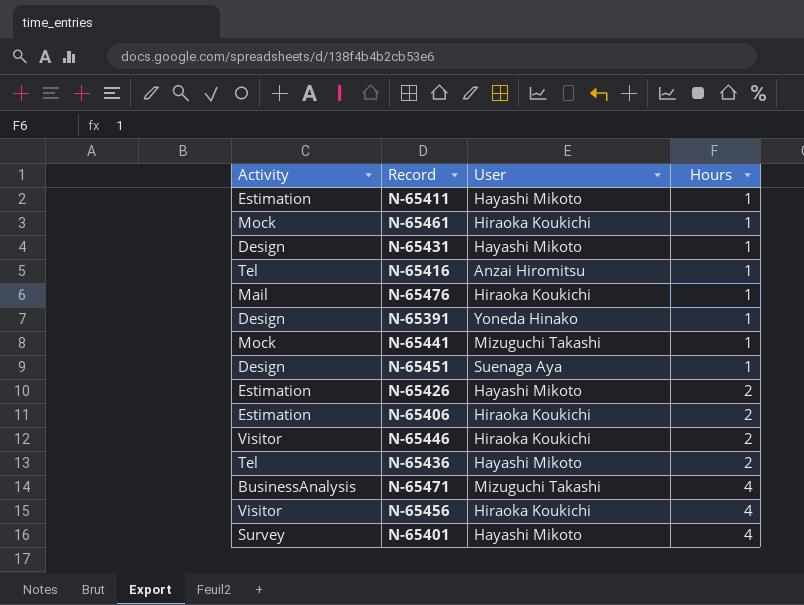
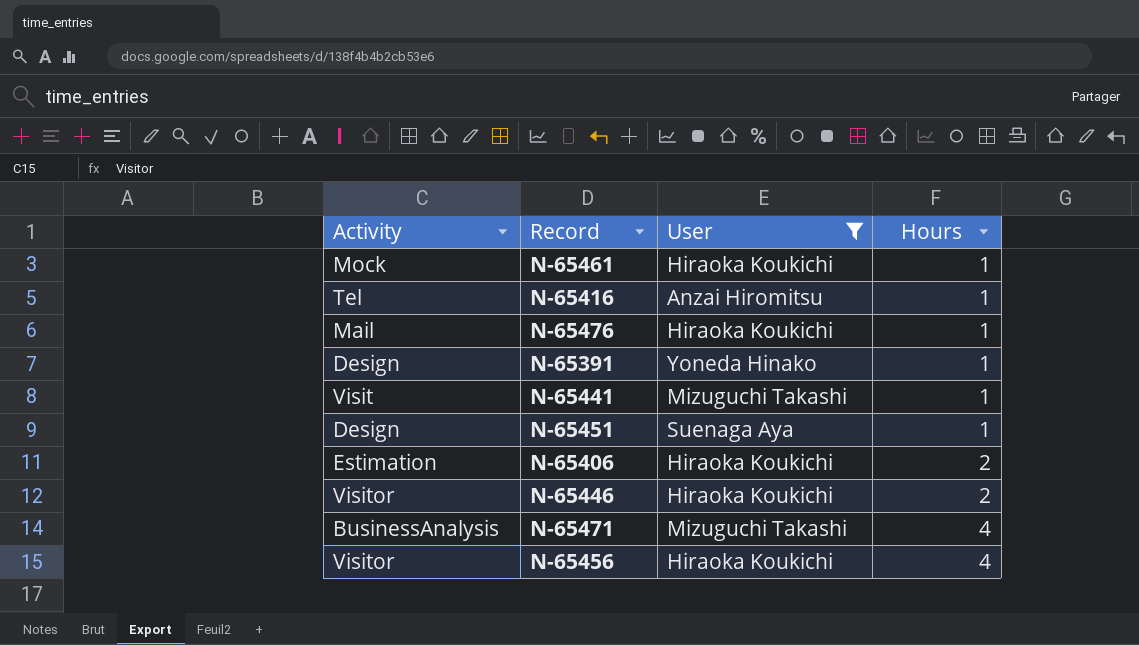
filter: none -> User != Hayashi Mikoto
N-65441 | Activity: Mock -> Visit

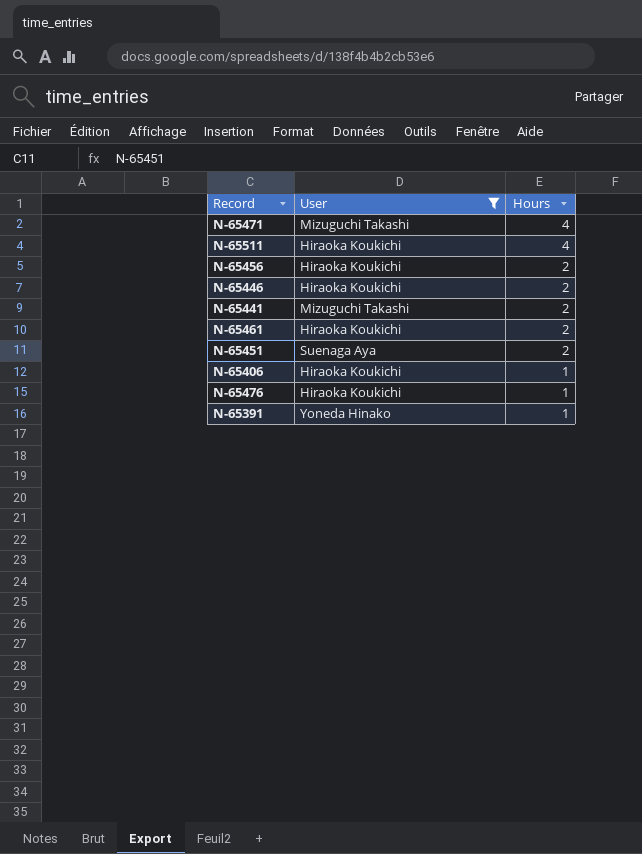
row order: Hours ascending -> Hours descending
column Activity | position: 1 -> none
row N-65416: Tel | Anzai Hiromitsu | 1 -> none
row N-65511: none -> Hiraoka Koukichi | 4
N-65456 | Hours: 4 -> 2
N-65441 | Hours: 1 -> 2
N-65461 | Hours: 1 -> 2
N-65451 | Hours: 1 -> 2
N-65406 | Hours: 2 -> 1

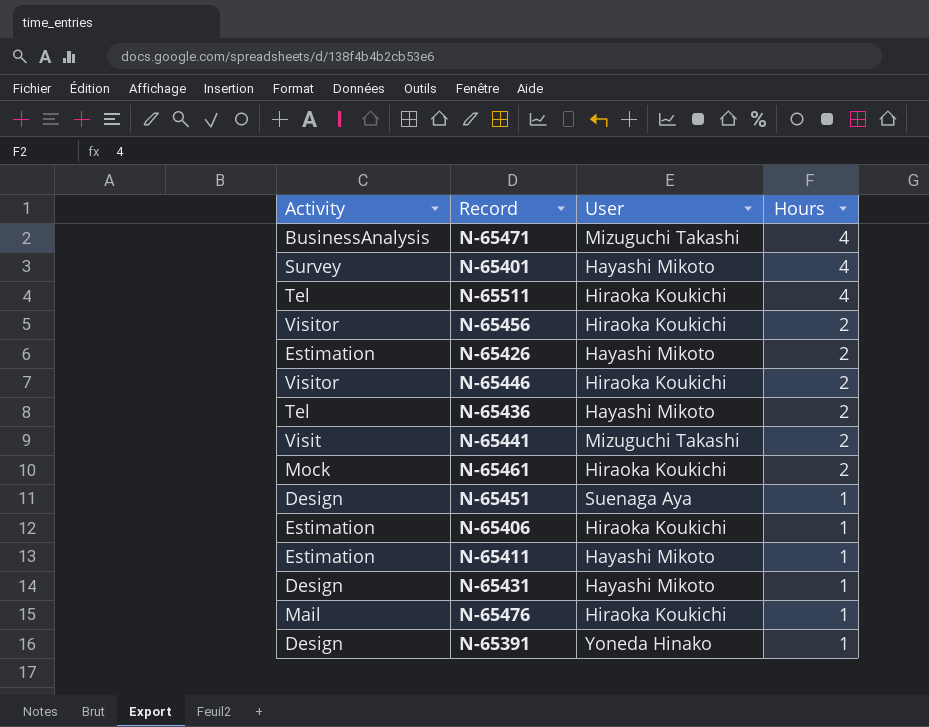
filter: User != Hayashi Mikoto -> none
column Activity | position: none -> 1
N-65451 | Hours: 2 -> 1

